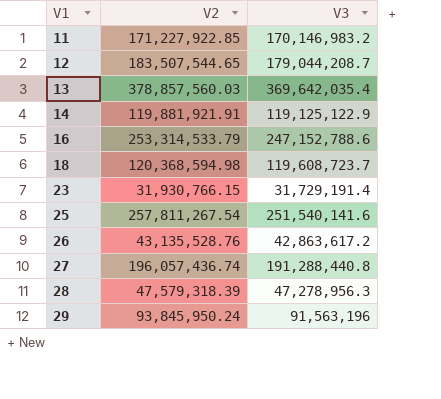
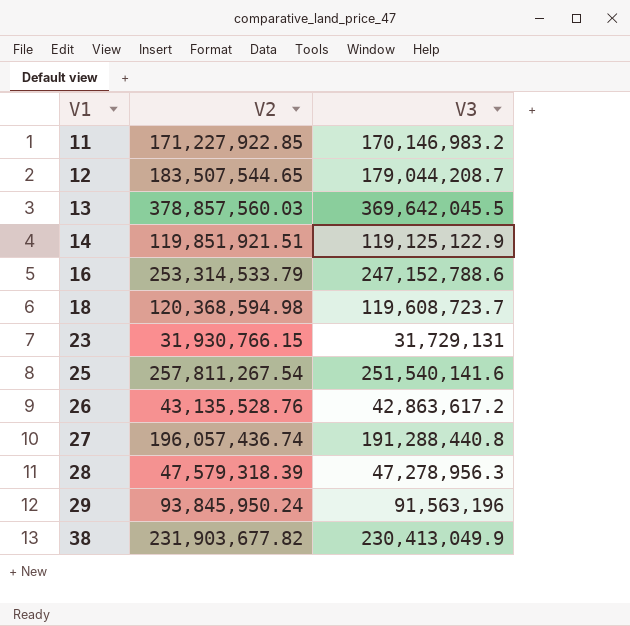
13 | V3: 369,642,035.4 -> 369,642,045.5
14 | V2: 119,881,921.91 -> 119,851,921.51
23 | V3: 31,729,191.4 -> 31,729,131
row 38: none -> 231,903,677.82 | 230,413,049.9

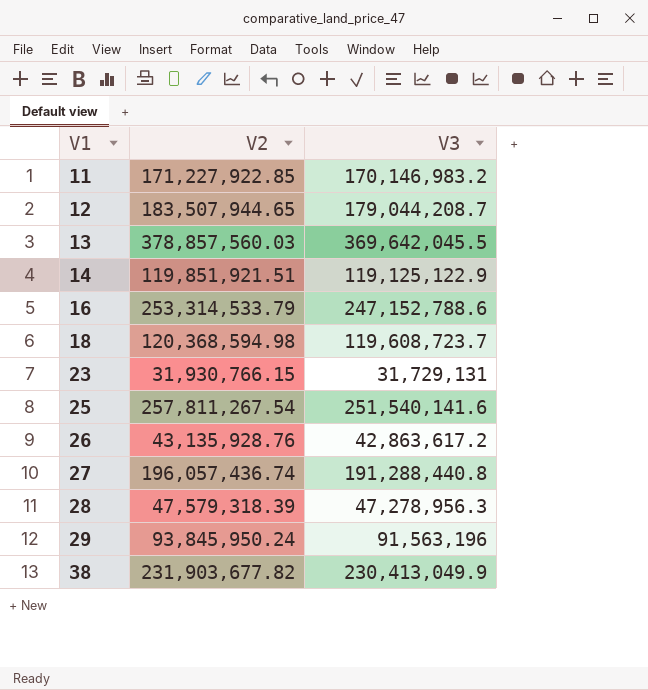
12 | V2: 183,507,544.65 -> 183,507,944.65
26 | V2: 43,135,528.76 -> 43,135,928.76

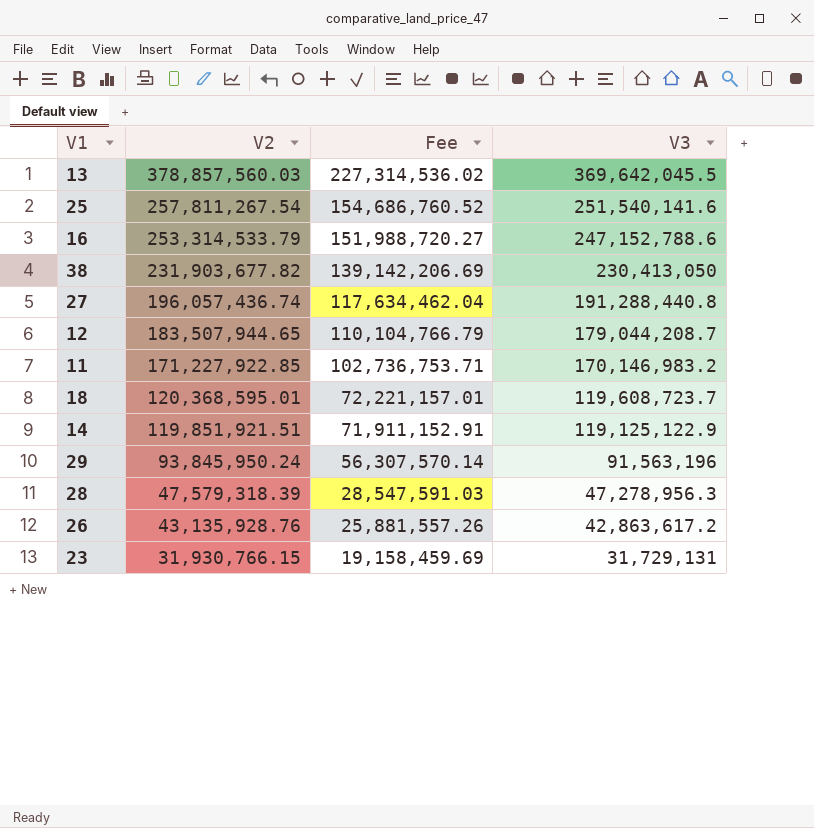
row order: V1 ascending -> V2 descending
column Fee | formula: none -> [V2] * 0.6
38 | V3: 230,413,049.9 -> 230,413,050
18 | V2: 120,368,594.98 -> 120,368,595.01

